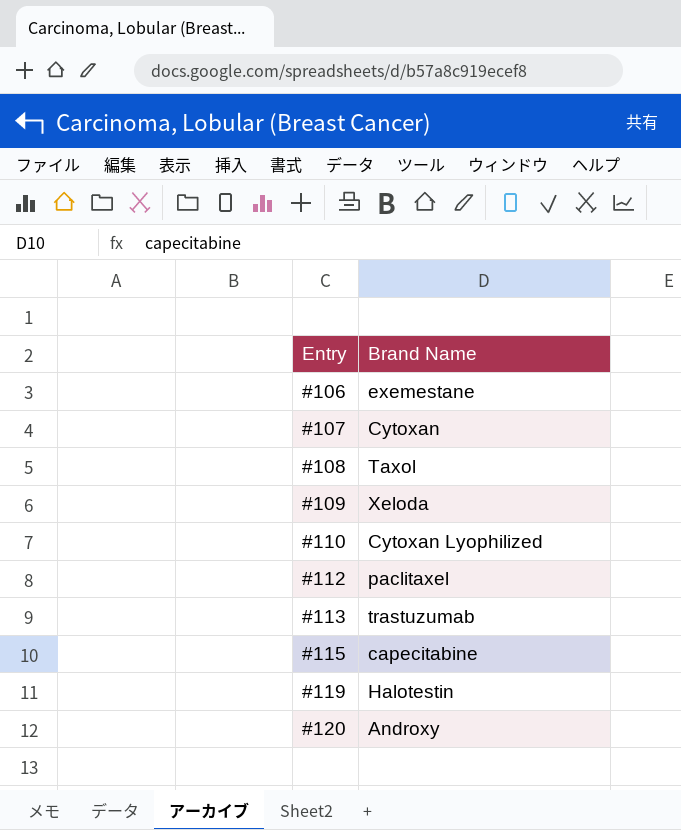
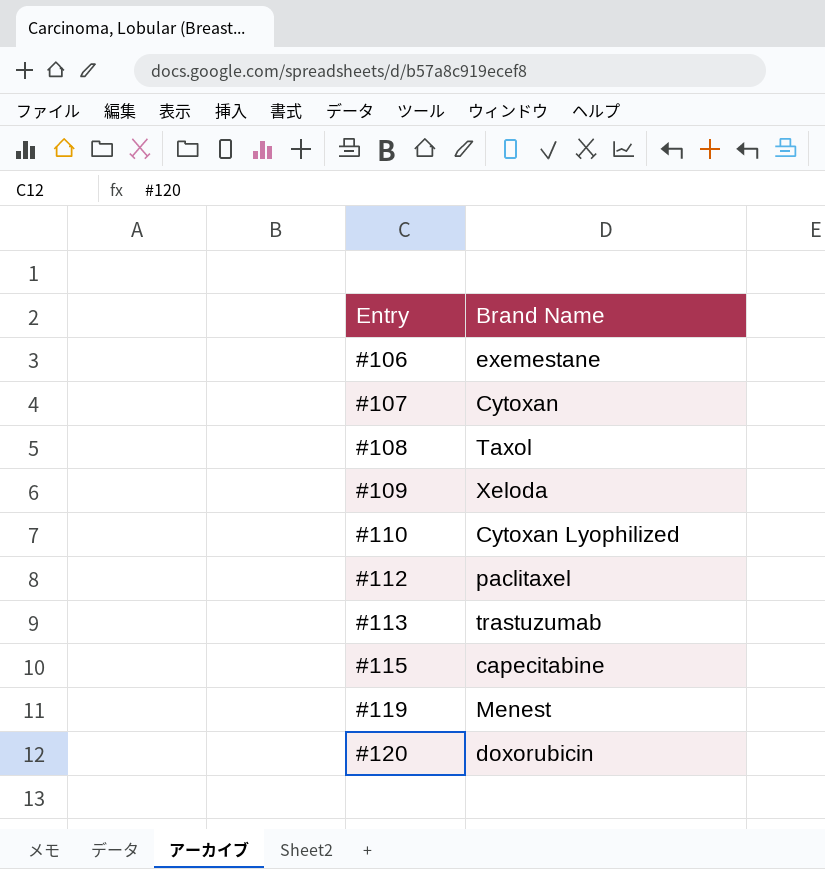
#119 | Brand Name: Halotestin -> Menest
#120 | Brand Name: Androxy -> doxorubicin

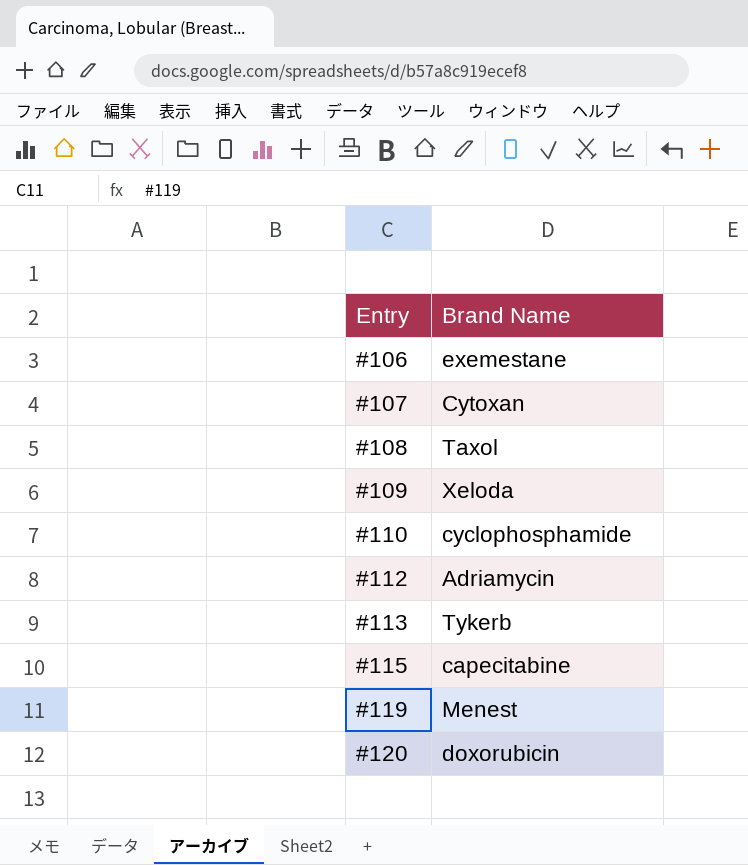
#110 | Brand Name: Cytoxan Lyophilized -> cyclophosphamide
#112 | Brand Name: paclitaxel -> Adriamycin
#113 | Brand Name: trastuzumab -> Tykerb

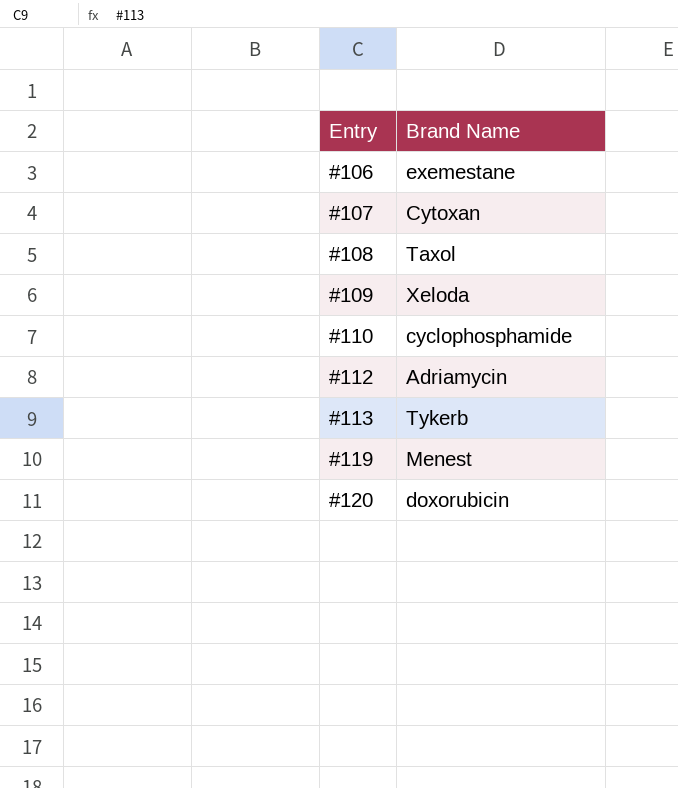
row #115: capecitabine -> none

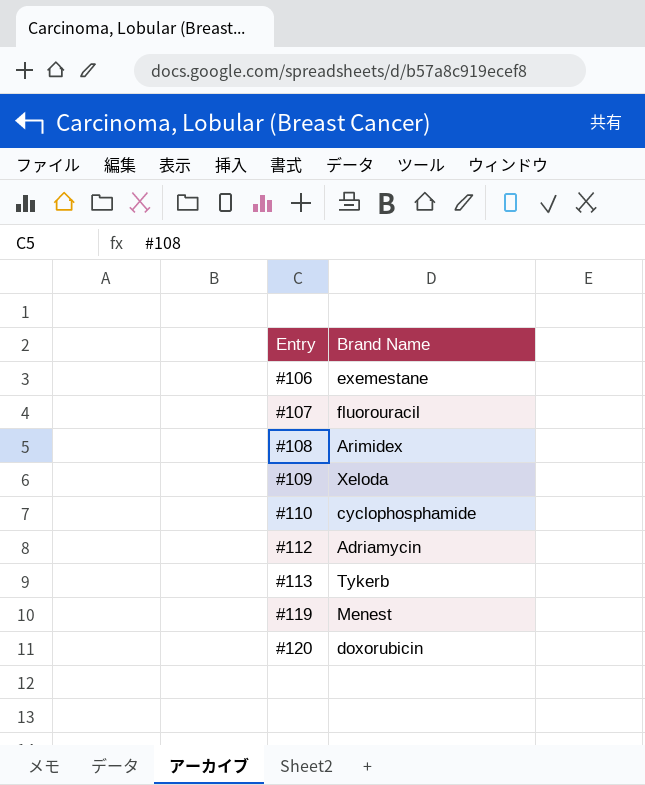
#107 | Brand Name: Cytoxan -> fluorouracil
#108 | Brand Name: Taxol -> Arimidex

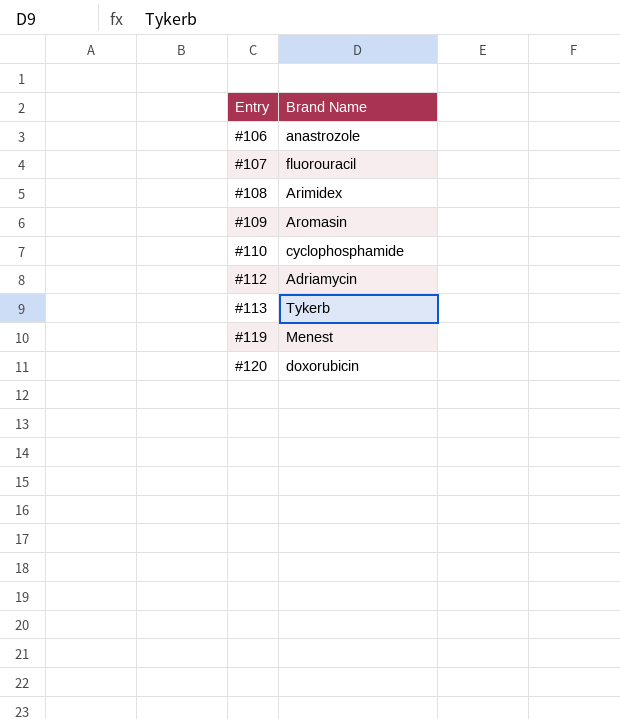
#106 | Brand Name: exemestane -> anastrozole
#109 | Brand Name: Xeloda -> Aromasin

